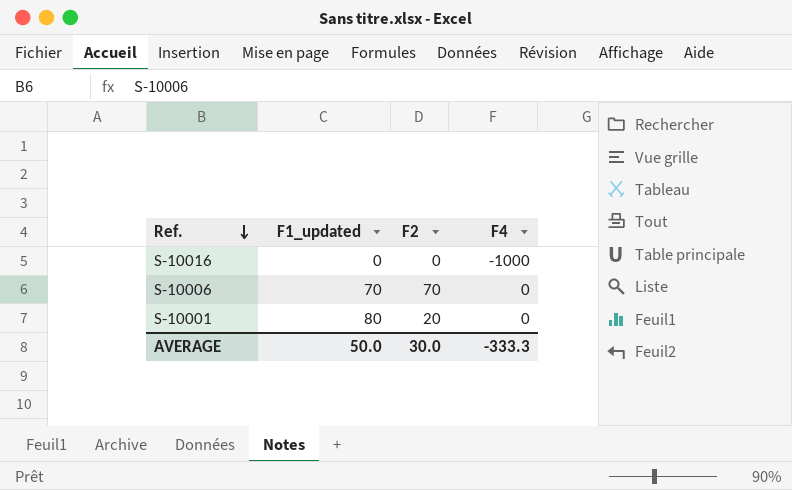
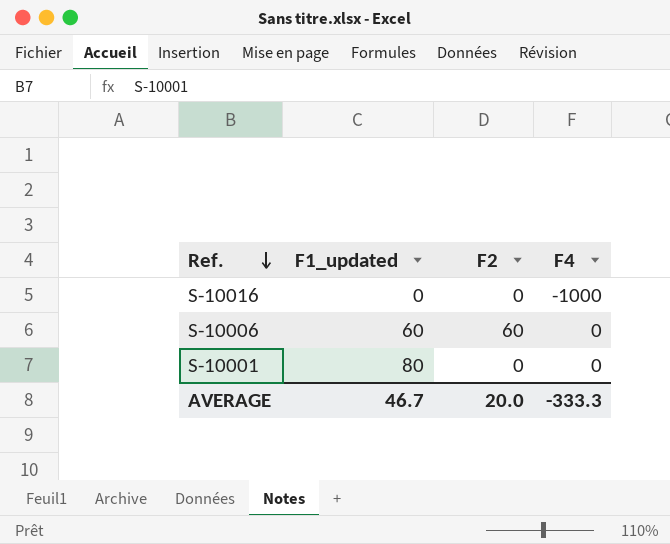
S-10006 | F1_updated: 70 -> 60
S-10006 | F2: 70 -> 60
S-10001 | F2: 20 -> 0
AVERAGE | F1_updated: 50.0 -> 46.7
AVERAGE | F2: 30.0 -> 20.0

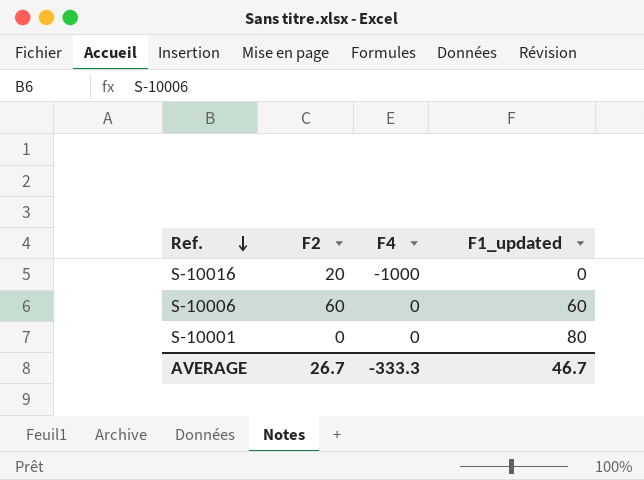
column F1_updated | position: 2 -> 4
S-10016 | F2: 0 -> 20
AVERAGE | F2: 20.0 -> 26.7

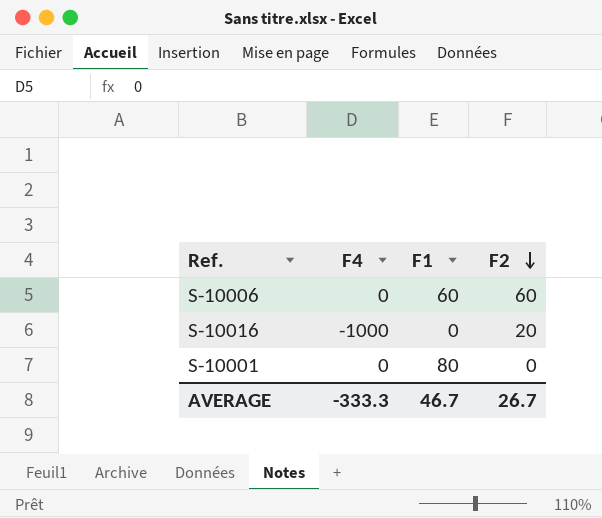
row order: Ref. descending -> F2 descending
column name: F1_updated -> F1
column F2 | position: 2 -> 4

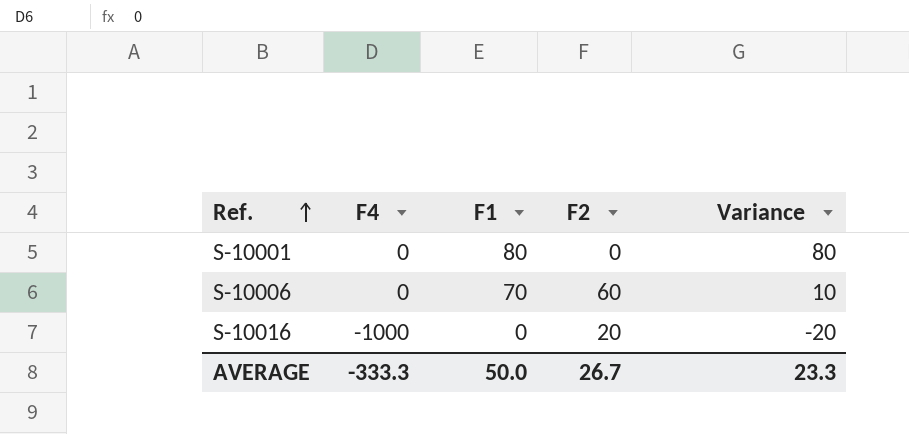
row order: F2 descending -> Ref. ascending
column Variance | formula: none -> [F1] - [F2]
S-10006 | F1: 60 -> 70
AVERAGE | F1: 46.7 -> 50.0

